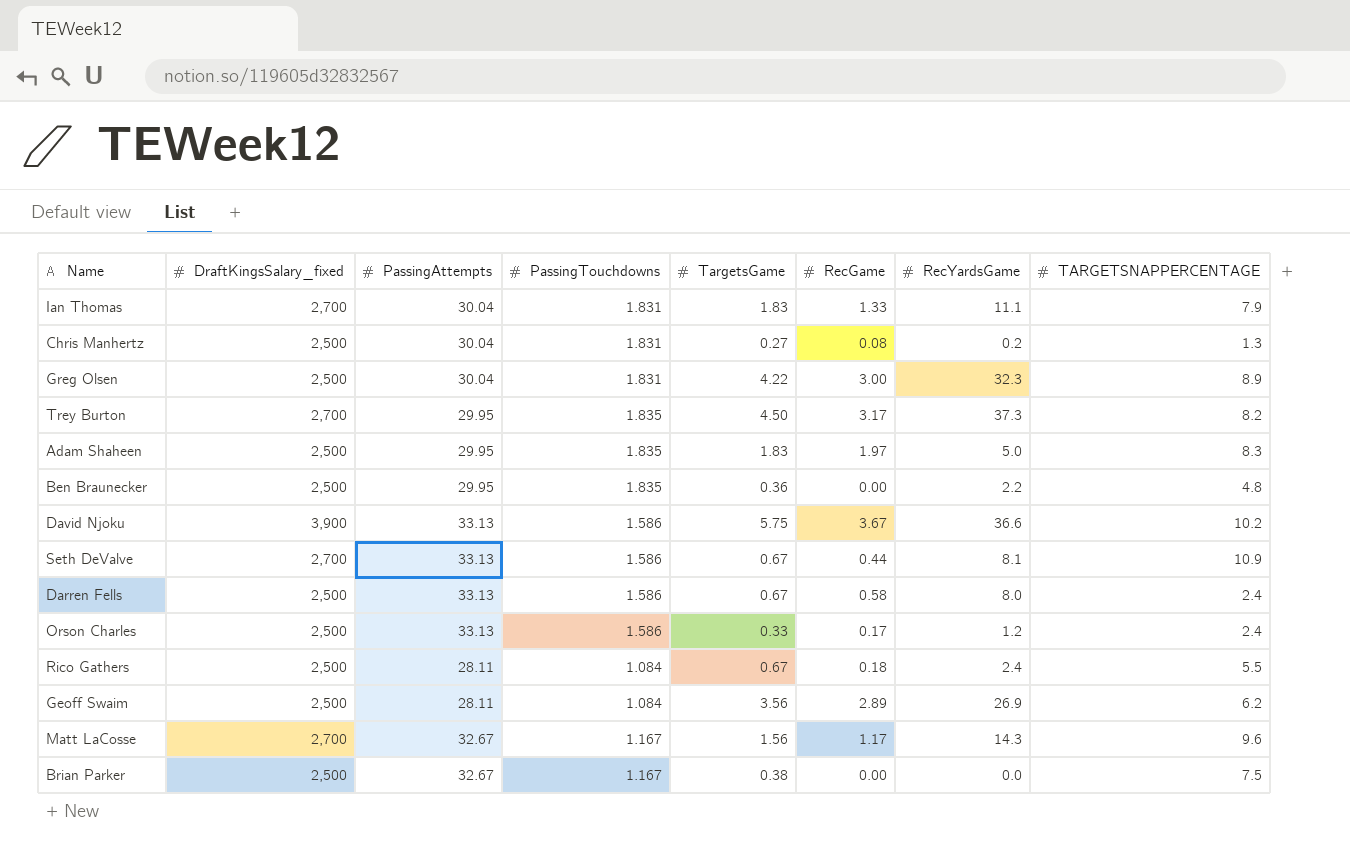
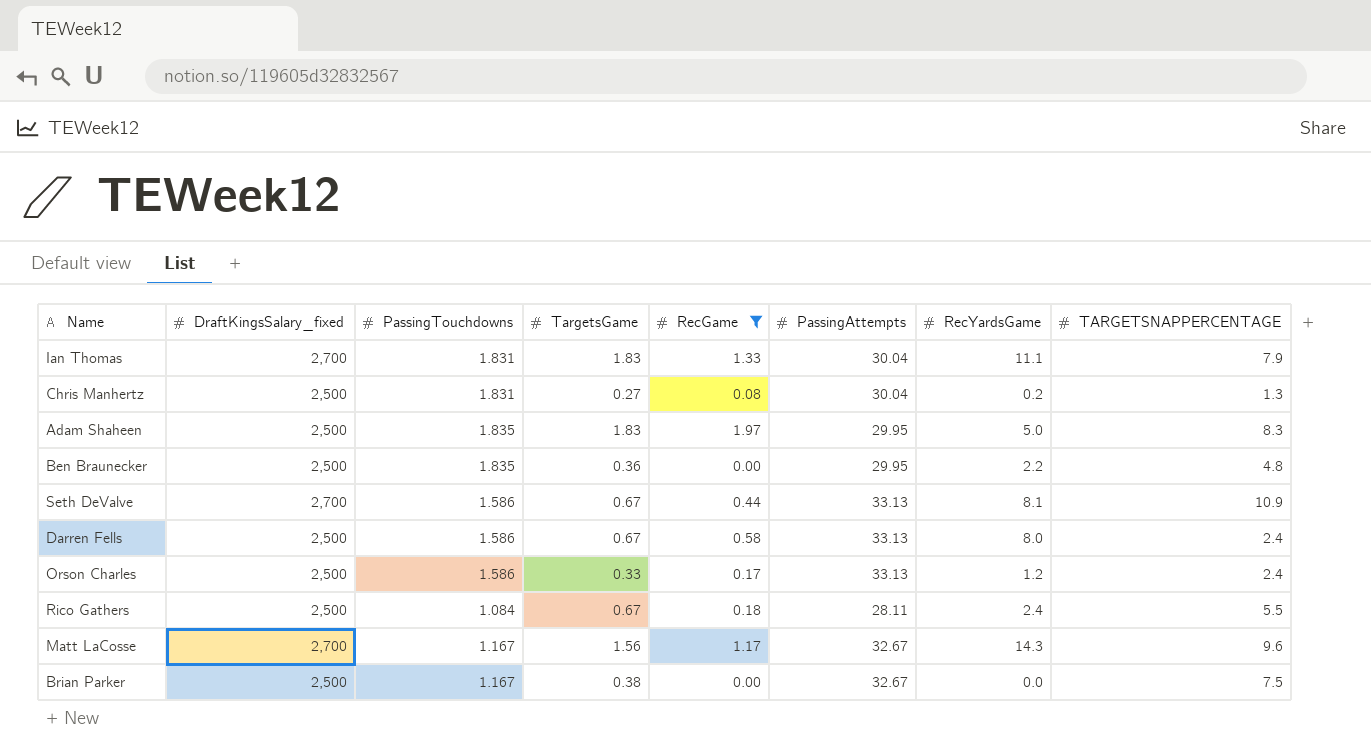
filter: none -> RecGame <= 1.97
column PassingAttempts | position: 3 -> 6

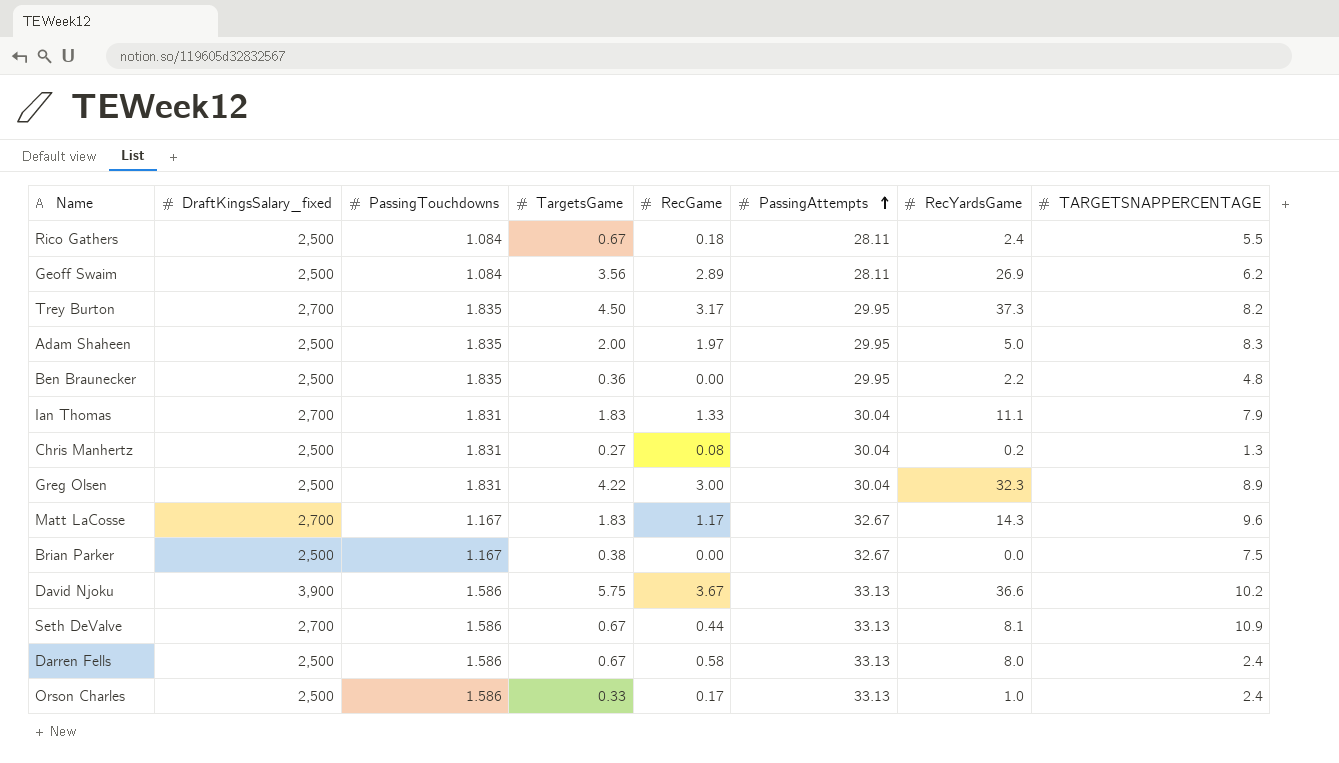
filter: RecGame <= 1.97 -> none
row order: none -> PassingAttempts ascending
Adam Shaheen | TargetsGame: 1.83 -> 2.00
Matt LaCosse | TargetsGame: 1.56 -> 1.83
Orson Charles | RecYardsGame: 1.2 -> 1.0

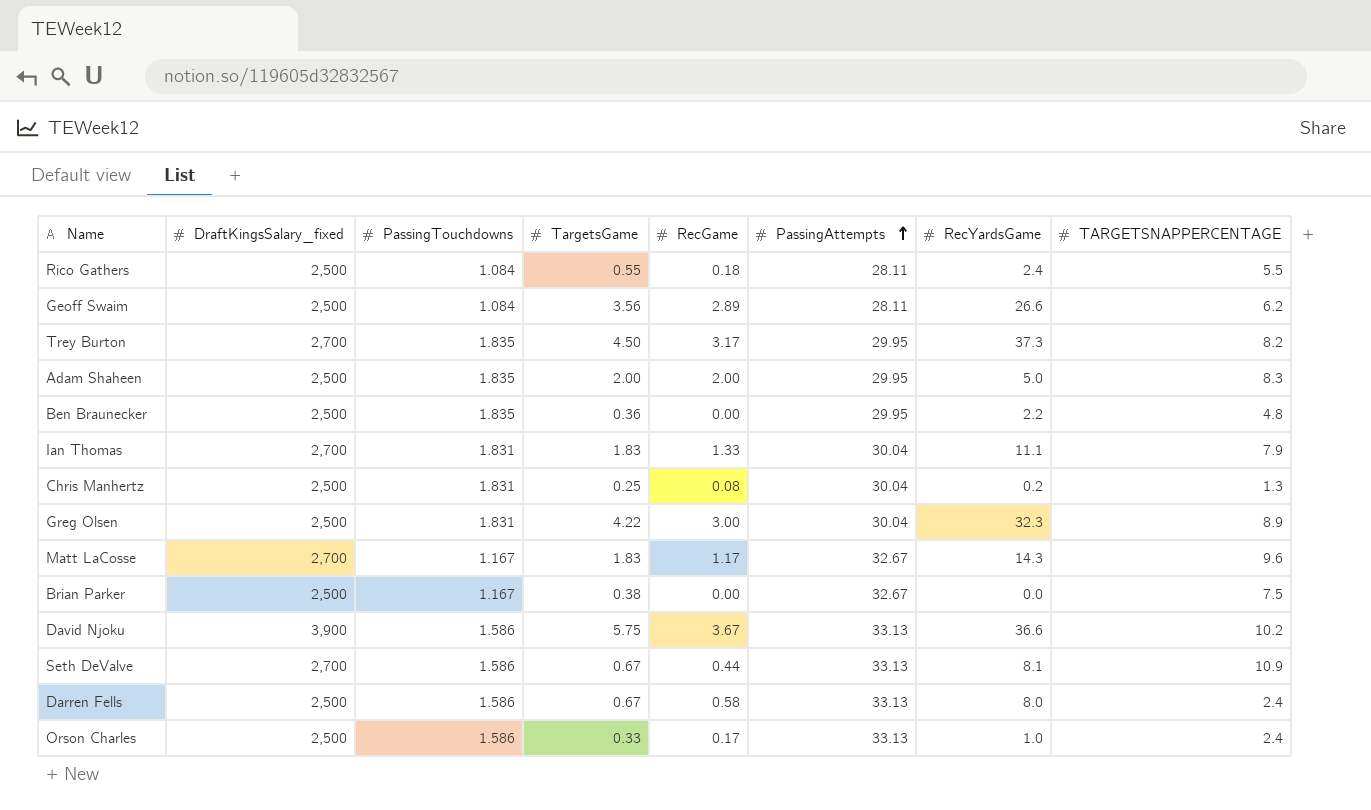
Rico Gathers | TargetsGame: 0.67 -> 0.55
Geoff Swaim | RecYardsGame: 26.9 -> 26.6
Adam Shaheen | RecGame: 1.97 -> 2.00
Chris Manhertz | TargetsGame: 0.27 -> 0.25

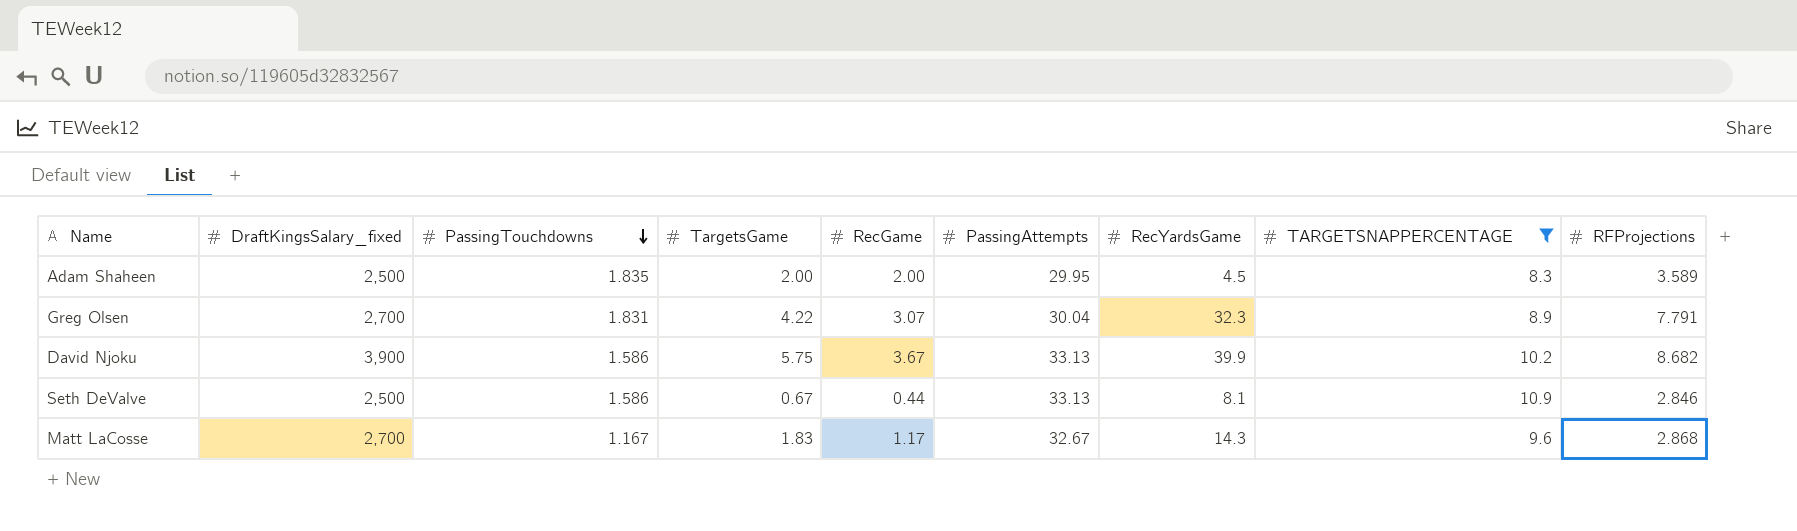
filter: none -> TARGETSNAPPERCENTAGE >= 8.3
row order: PassingAttempts ascending -> PassingTouchdowns descending
column RFProjections | position: none -> 9
Adam Shaheen | RecYardsGame: 5.0 -> 4.5
Greg Olsen | DraftKingsSalary_fixed: 2,500 -> 2,700
Greg Olsen | RecGame: 3.00 -> 3.07
David Njoku | RecYardsGame: 36.6 -> 39.9
Seth DeValve | DraftKingsSalary_fixed: 2,700 -> 2,500

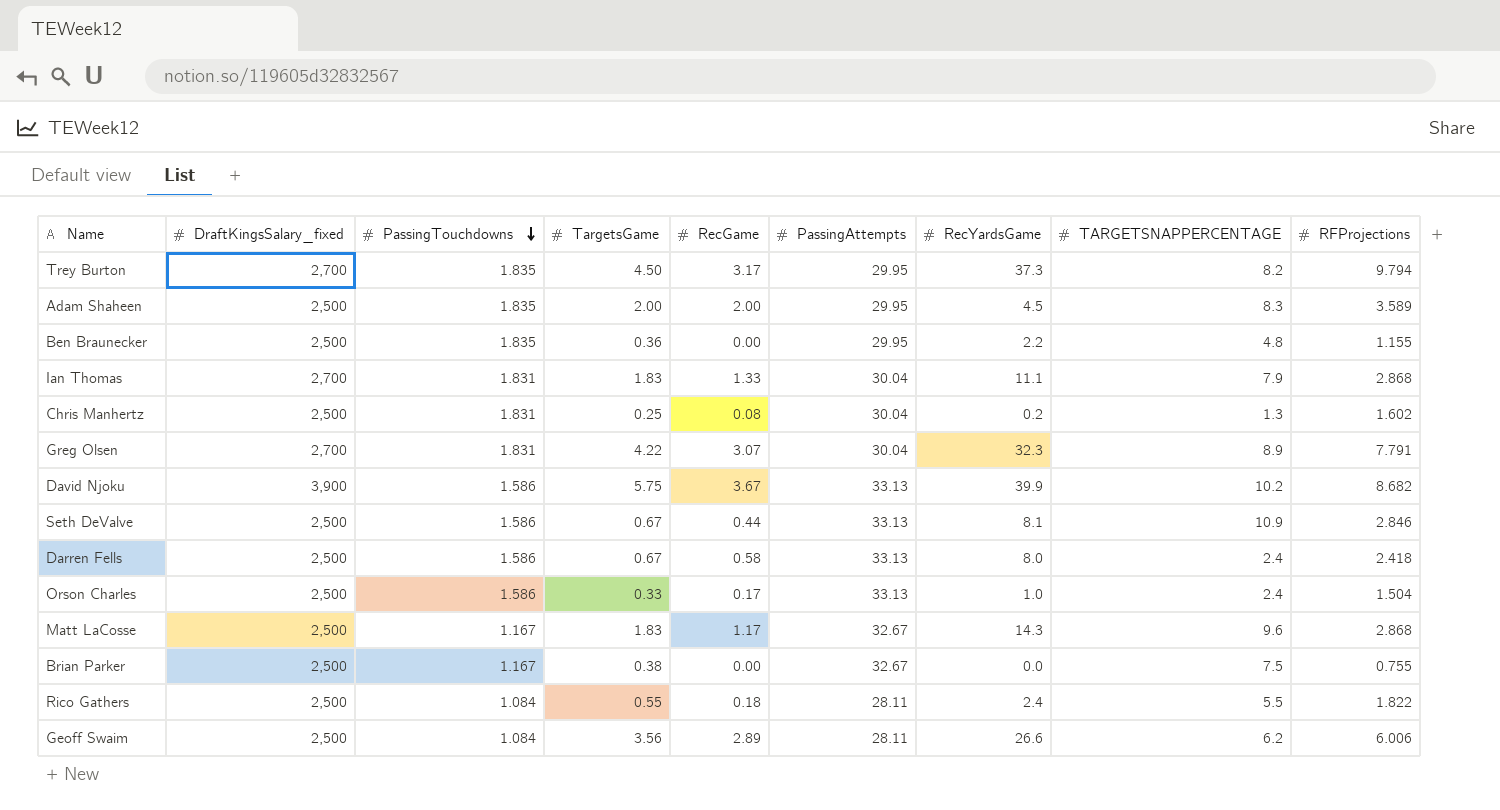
filter: TARGETSNAPPERCENTAGE >= 8.3 -> none
Matt LaCosse | DraftKingsSalary_fixed: 2,700 -> 2,500

